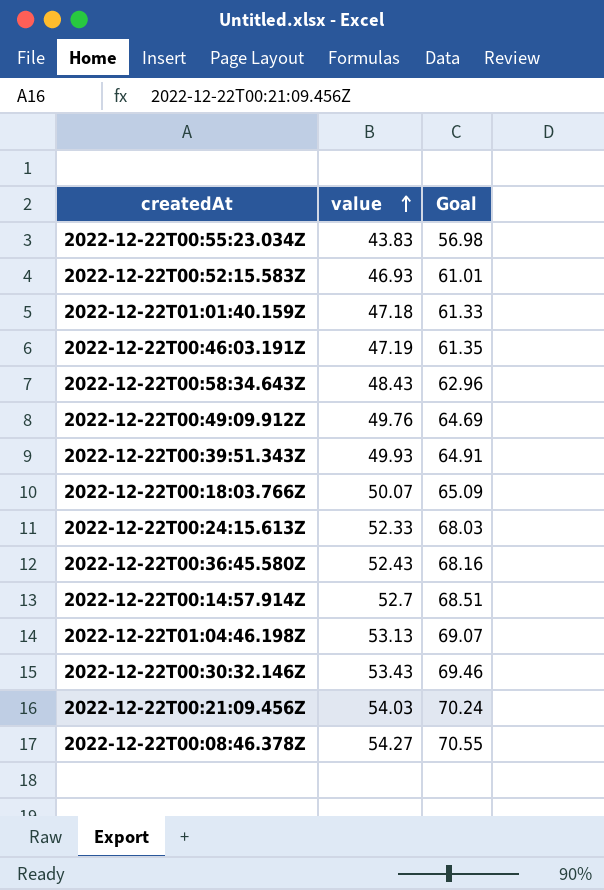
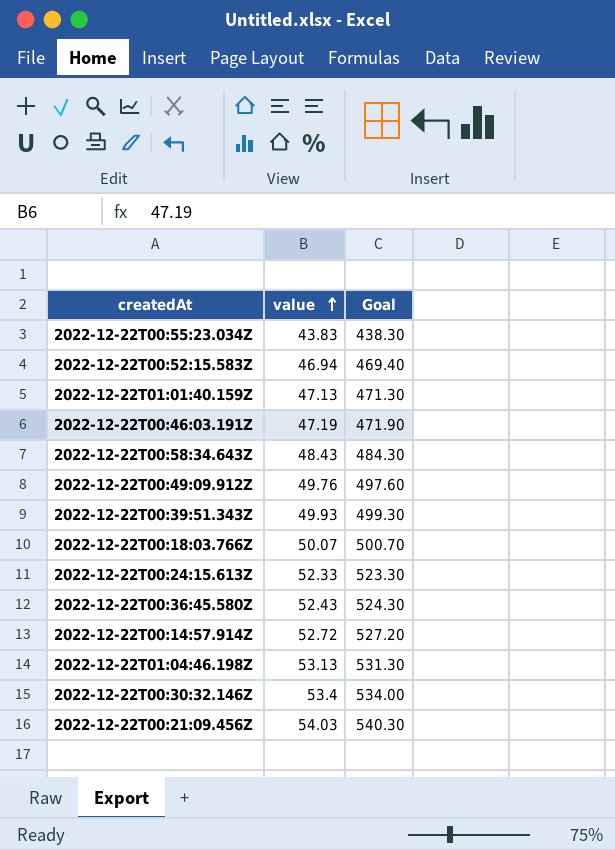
column Goal | formula: [value] * 1.3 -> [value] * 10
row 2022-12-22T00:08:46.378Z: 54.27 | 70.55 -> none
2022-12-22T00:52:15.583Z | value: 46.93 -> 46.94
2022-12-22T01:01:40.159Z | value: 47.18 -> 47.13
2022-12-22T00:14:57.914Z | value: 52.7 -> 52.72
2022-12-22T00:30:32.146Z | value: 53.43 -> 53.4

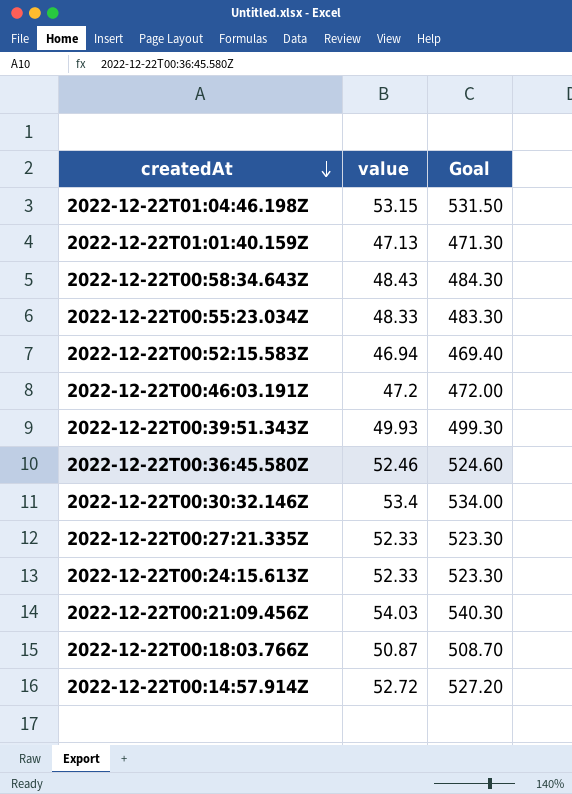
row order: value ascending -> createdAt descending
row 2022-12-22T00:49:09.912Z: 49.76 | 497.60 -> none
2022-12-22T01:04:46.198Z | value: 53.13 -> 53.15
2022-12-22T01:04:46.198Z | Goal: 531.30 -> 531.50
2022-12-22T00:55:23.034Z | value: 43.83 -> 48.33
2022-12-22T00:55:23.034Z | Goal: 438.30 -> 483.30
2022-12-22T00:46:03.191Z | value: 47.19 -> 47.2
2022-12-22T00:46:03.191Z | Goal: 471.90 -> 472.00
2022-12-22T00:36:45.580Z | value: 52.43 -> 52.46
2022-12-22T00:36:45.580Z | Goal: 524.30 -> 524.60
row 2022-12-22T00:27:21.335Z: none -> 52.33 | 523.30
2022-12-22T00:18:03.766Z | value: 50.07 -> 50.87
2022-12-22T00:18:03.766Z | Goal: 500.70 -> 508.70

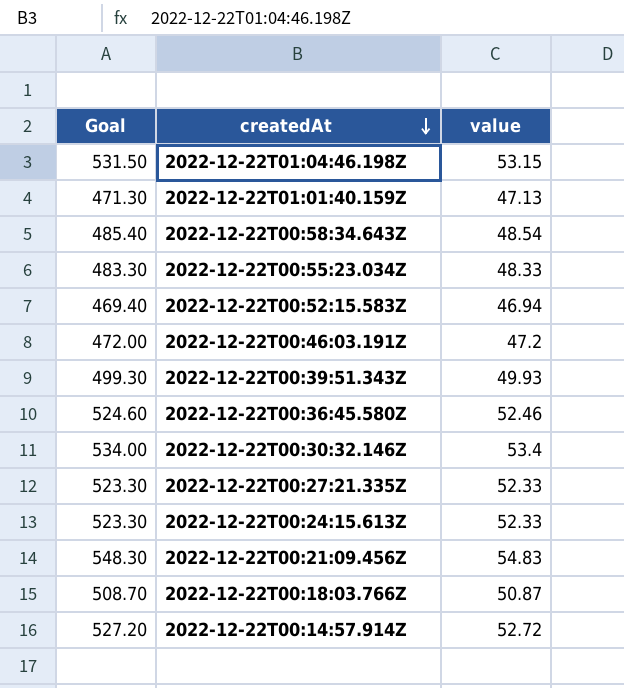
column Goal | position: 3 -> 1
2022-12-22T00:58:34.643Z | Goal: 484.30 -> 485.40
2022-12-22T00:58:34.643Z | value: 48.43 -> 48.54
2022-12-22T00:21:09.456Z | Goal: 540.30 -> 548.30
2022-12-22T00:21:09.456Z | value: 54.03 -> 54.83

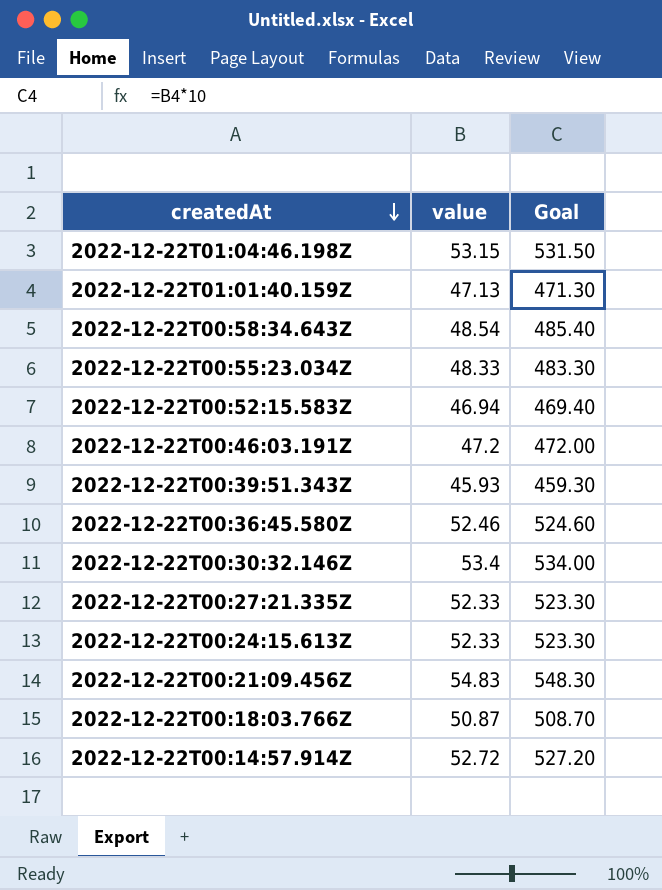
column Goal | position: 1 -> 3
2022-12-22T00:39:51.343Z | value: 49.93 -> 45.93
2022-12-22T00:39:51.343Z | Goal: 499.30 -> 459.30

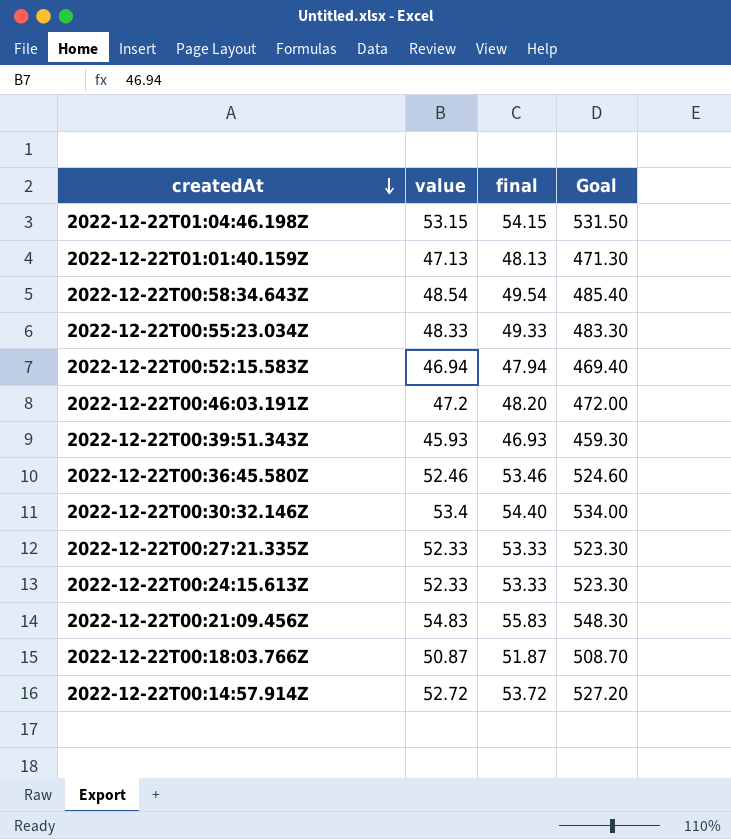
column final | formula: none -> [value] + 1

